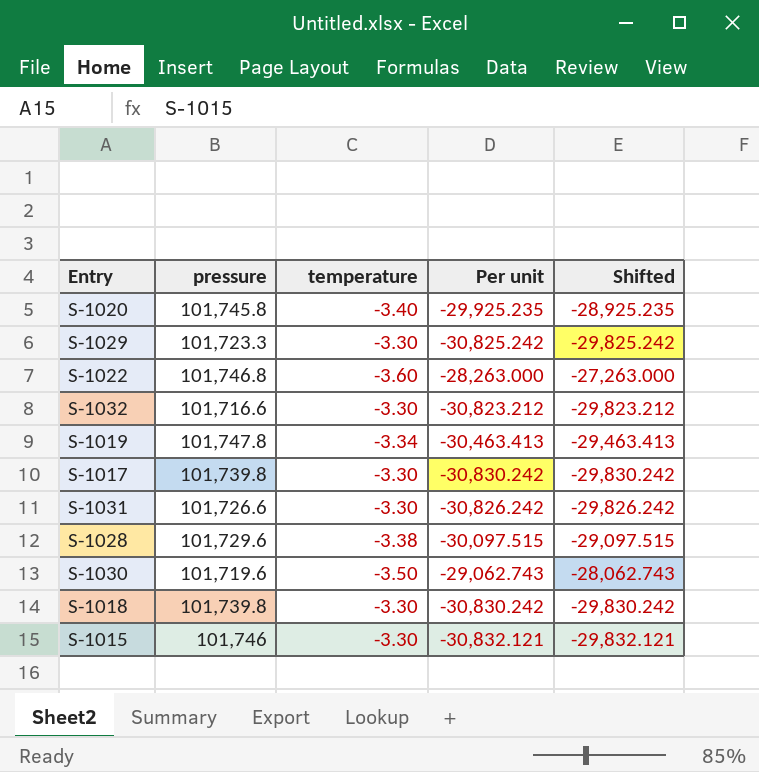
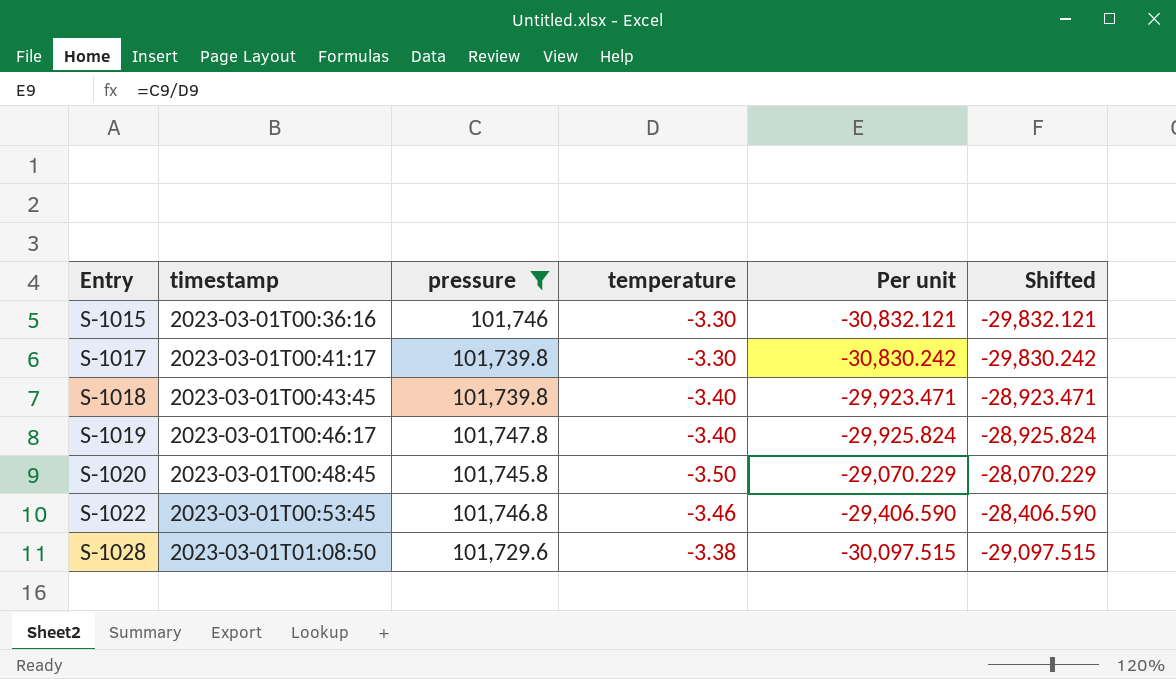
filter: none -> pressure >= 101,729.6
row order: none -> Entry ascending
column timestamp | position: none -> 2
S-1018 | temperature: -3.30 -> -3.40
S-1018 | Per unit: -30,830.242 -> -29,923.471
S-1018 | Shifted: -29,830.242 -> -28,923.471
S-1019 | temperature: -3.34 -> -3.40
S-1019 | Per unit: -30,463.413 -> -29,925.824
S-1019 | Shifted: -29,463.413 -> -28,925.824
S-1020 | temperature: -3.40 -> -3.50
S-1020 | Per unit: -29,925.235 -> -29,070.229
S-1020 | Shifted: -28,925.235 -> -28,070.229
S-1022 | temperature: -3.60 -> -3.46
S-1022 | Per unit: -28,263.000 -> -29,406.590
S-1022 | Shifted: -27,263.000 -> -28,406.590

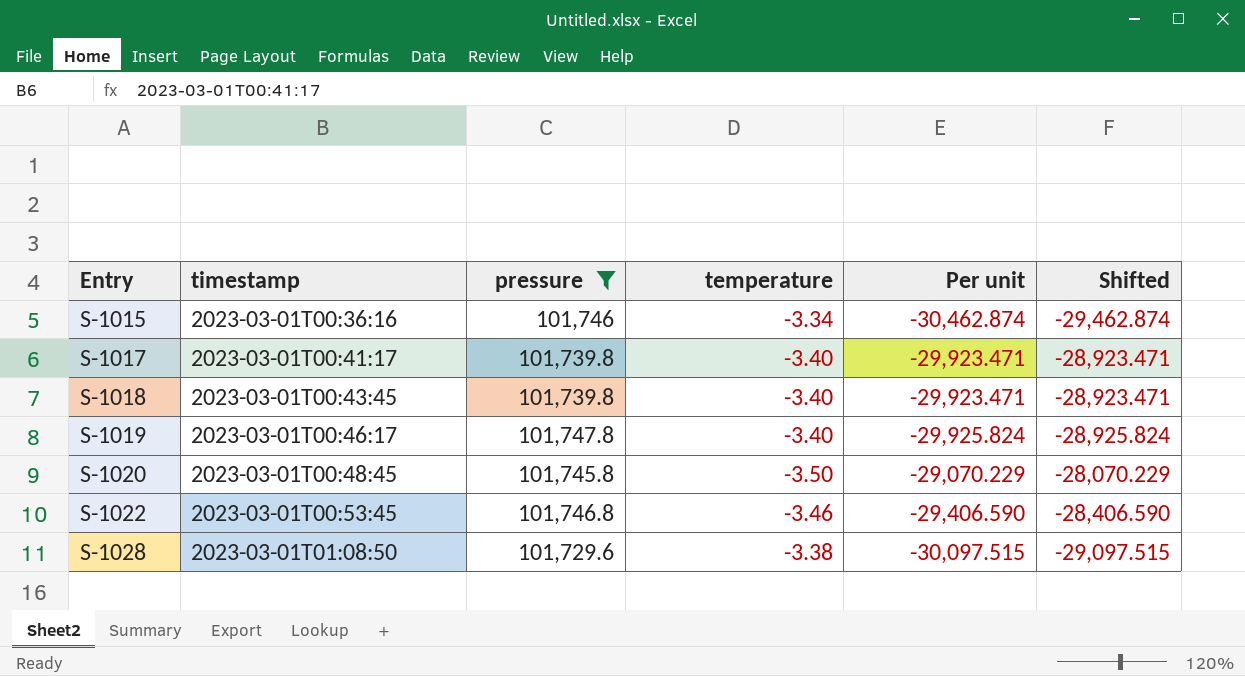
S-1015 | temperature: -3.30 -> -3.34
S-1015 | Per unit: -30,832.121 -> -30,462.874
S-1015 | Shifted: -29,832.121 -> -29,462.874
S-1017 | temperature: -3.30 -> -3.40
S-1017 | Per unit: -30,830.242 -> -29,923.471
S-1017 | Shifted: -29,830.242 -> -28,923.471

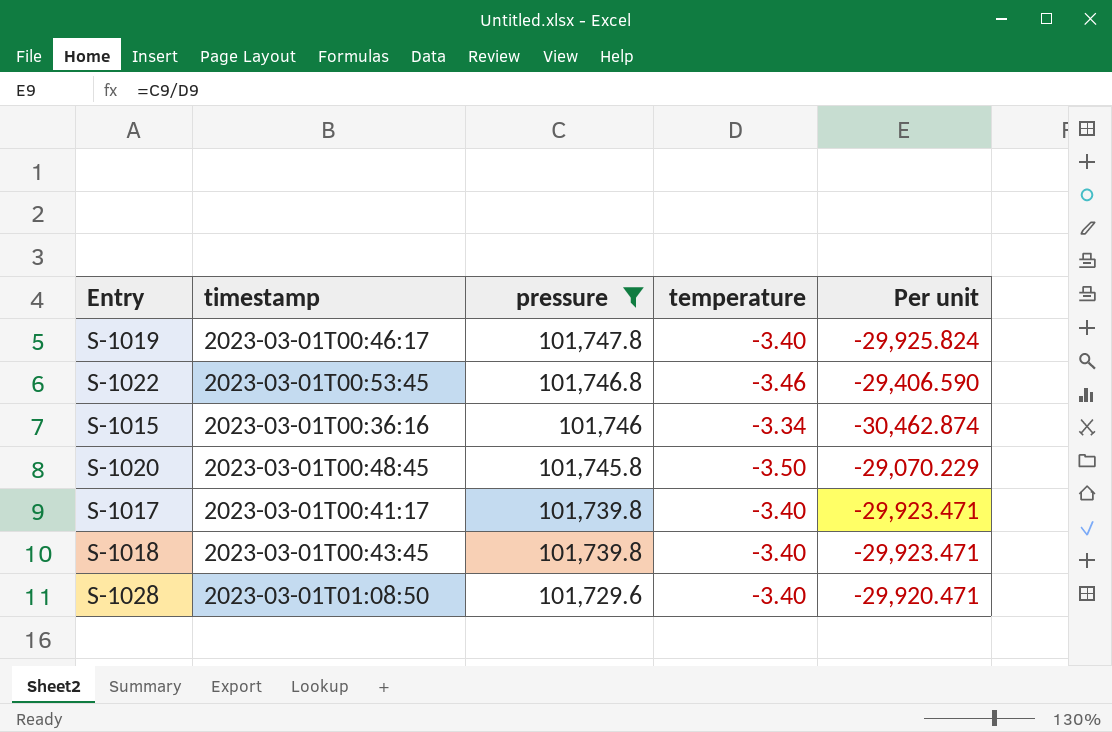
row order: Entry ascending -> pressure descending
column Shifted | formula: [Per unit] + 1000 -> none
S-1028 | temperature: -3.38 -> -3.40
S-1028 | Per unit: -30,097.515 -> -29,920.471

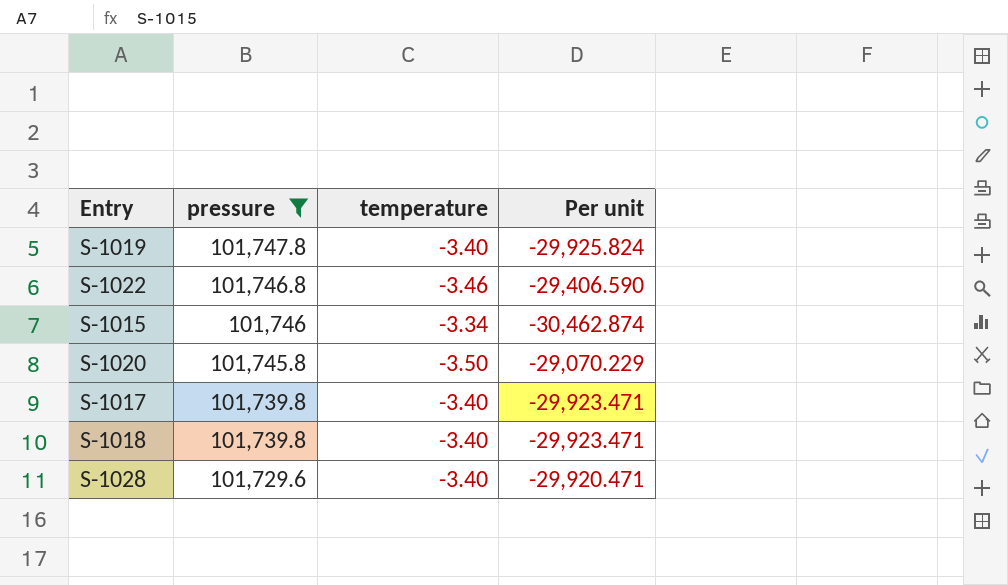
column timestamp | position: 2 -> none

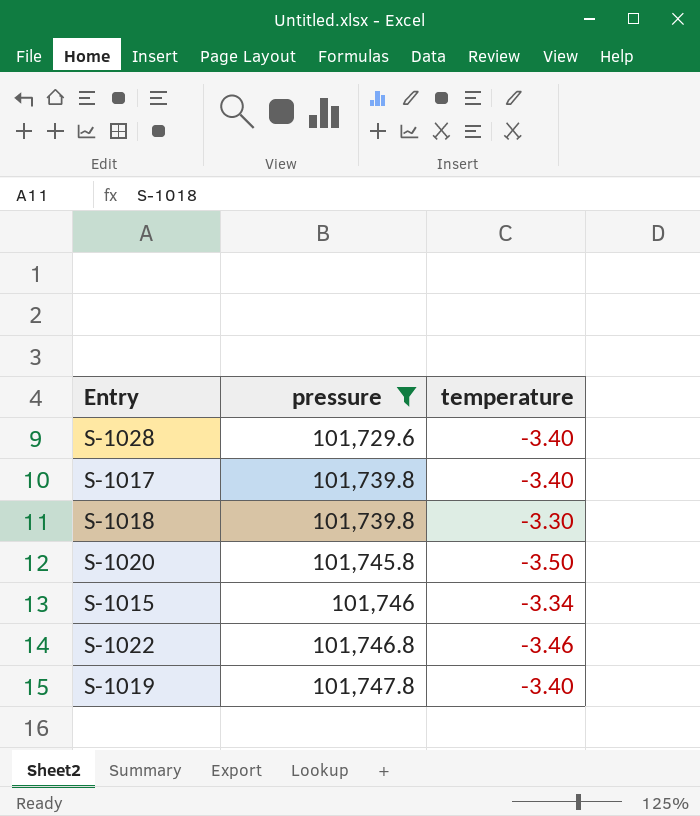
row order: pressure descending -> pressure ascending
column Per unit | formula: [pressure] / [temperature] -> none
S-1018 | temperature: -3.40 -> -3.30

